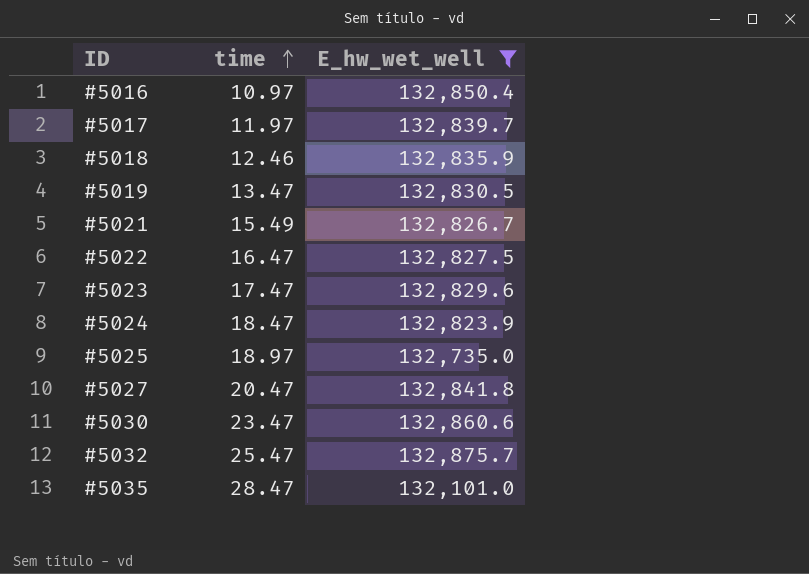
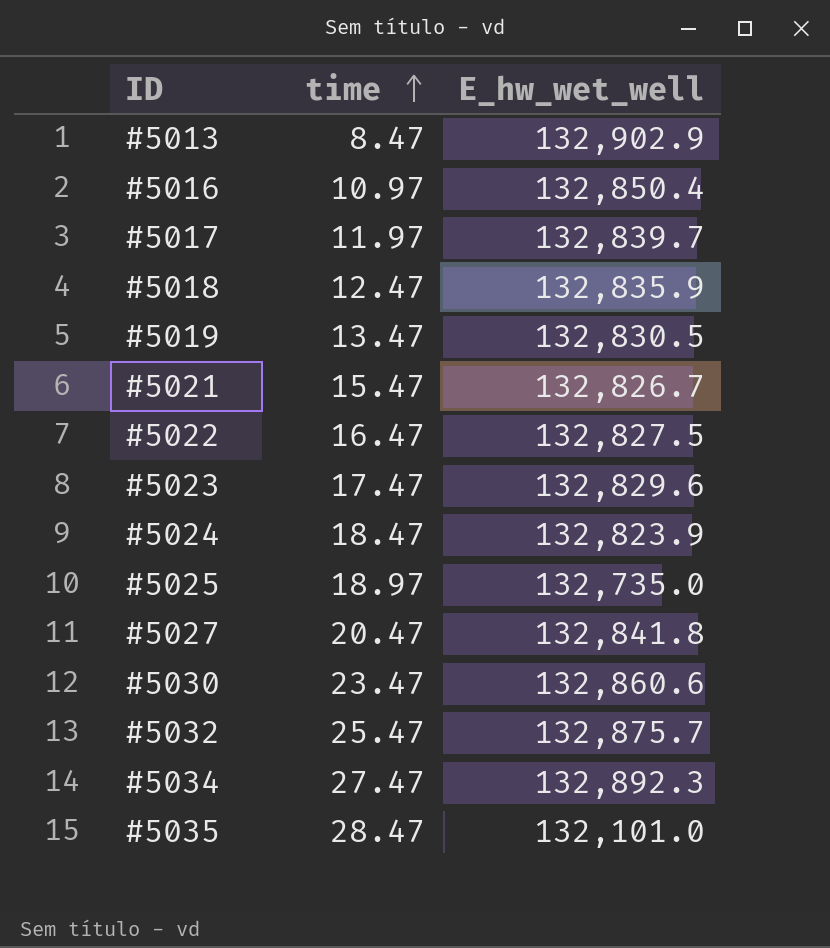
filter: E_hw_wet_well <= 132,875.7 -> none
#5018 | time: 12.46 -> 12.47
#5021 | time: 15.49 -> 15.47

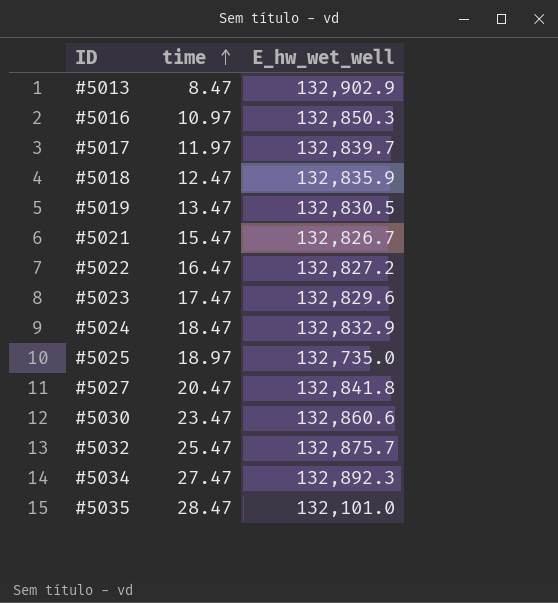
#5016 | E_hw_wet_well: 132,850.4 -> 132,850.3
#5022 | E_hw_wet_well: 132,827.5 -> 132,827.2
#5024 | E_hw_wet_well: 132,823.9 -> 132,832.9

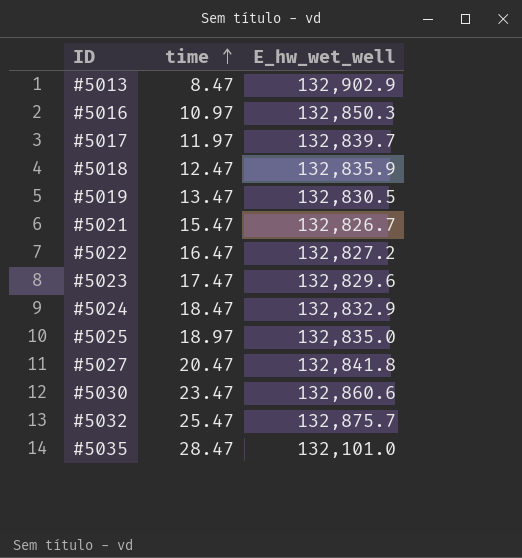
row #5034: 27.47 | 132,892.3 -> none
#5025 | E_hw_wet_well: 132,735.0 -> 132,835.0

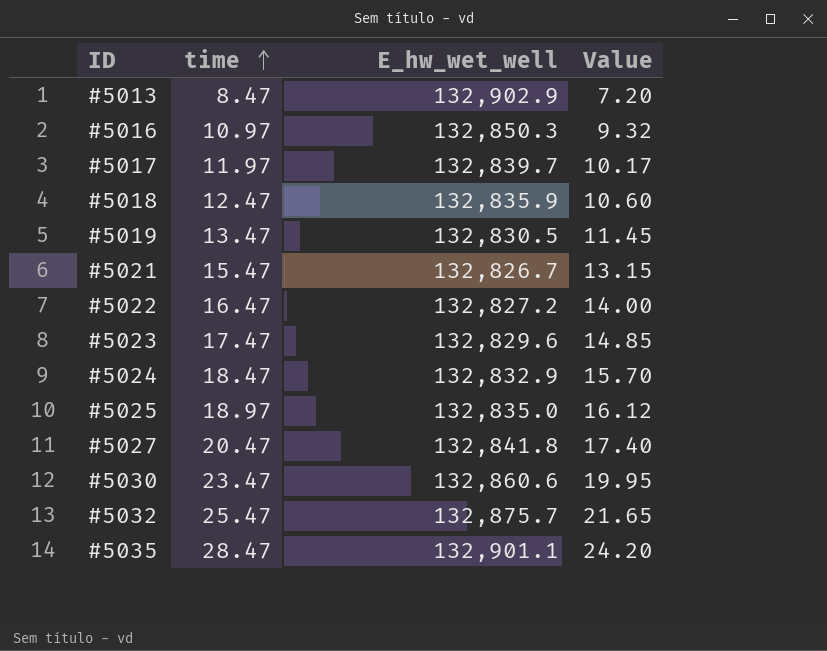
column Value | formula: none -> [time] * 0.85
#5035 | E_hw_wet_well: 132,101.0 -> 132,901.1

